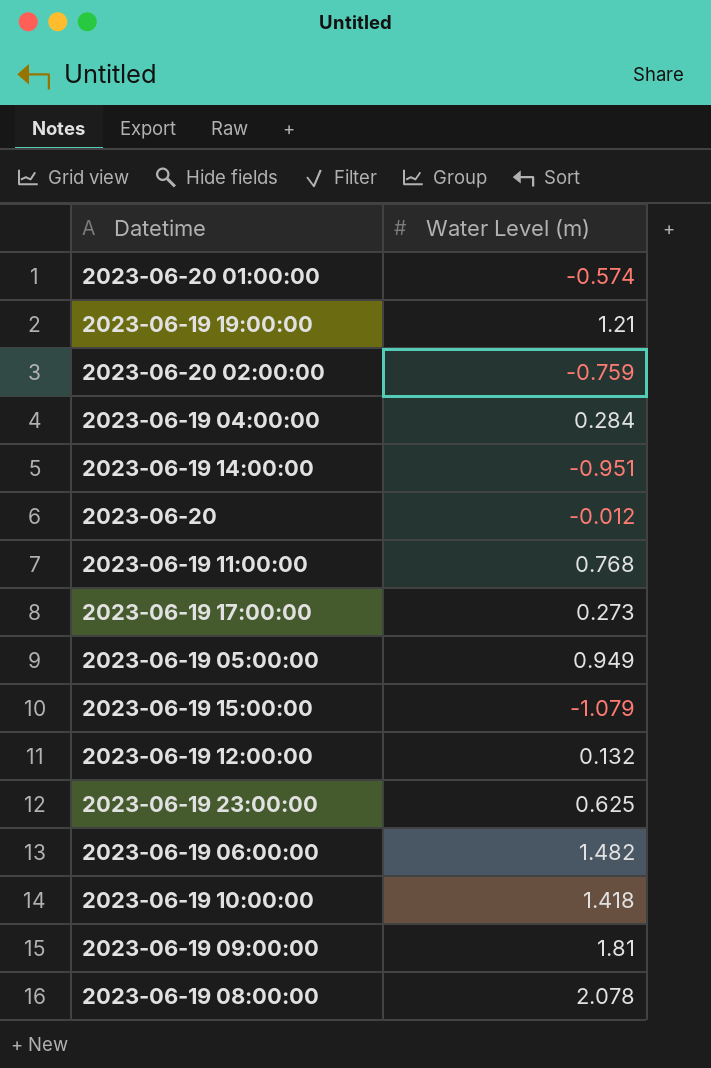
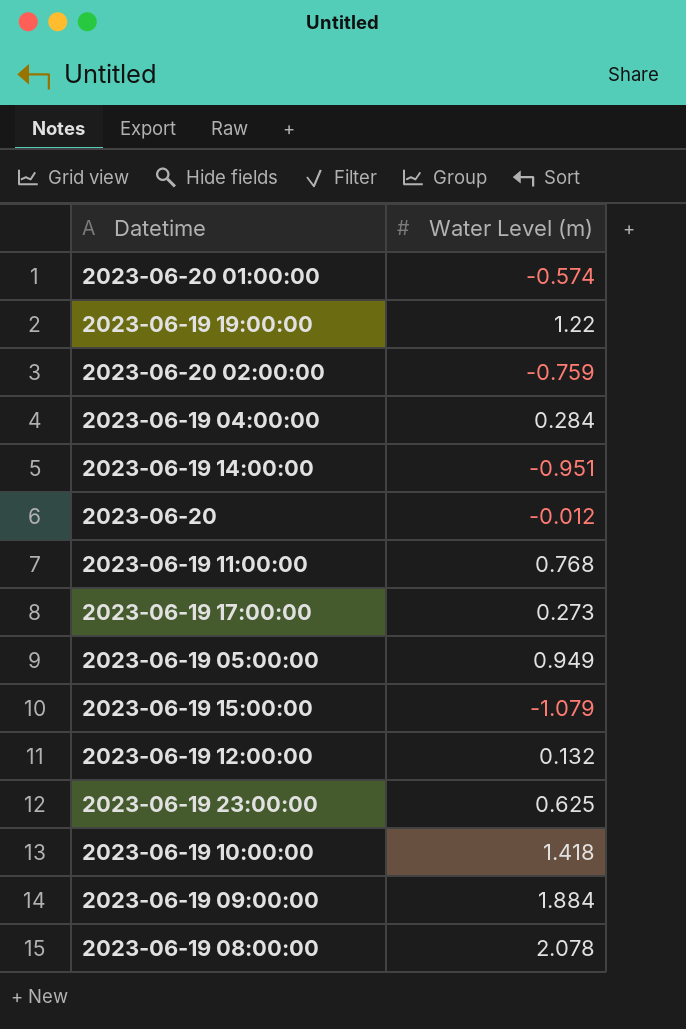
row 2023-06-19 06:00:00: 1.482 -> none
2023-06-19 19:00:00 | Water Level (m): 1.21 -> 1.22
2023-06-19 09:00:00 | Water Level (m): 1.81 -> 1.884

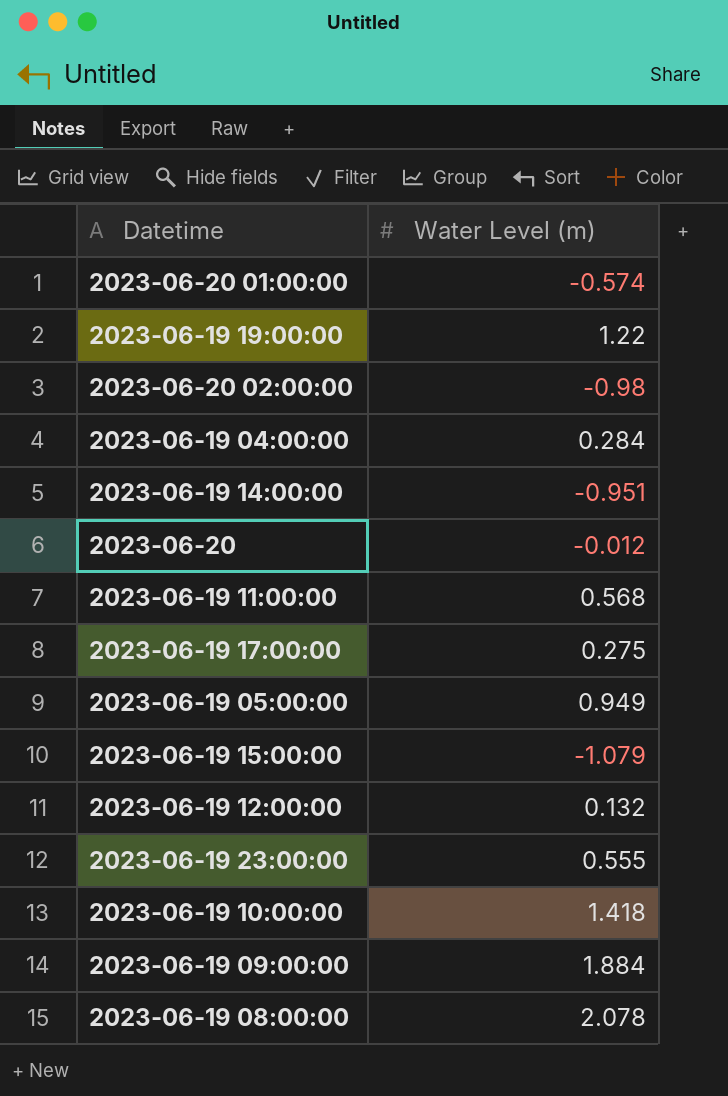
2023-06-20 02:00:00 | Water Level (m): -0.759 -> -0.98
2023-06-19 11:00:00 | Water Level (m): 0.768 -> 0.568
2023-06-19 17:00:00 | Water Level (m): 0.273 -> 0.275
2023-06-19 23:00:00 | Water Level (m): 0.625 -> 0.555

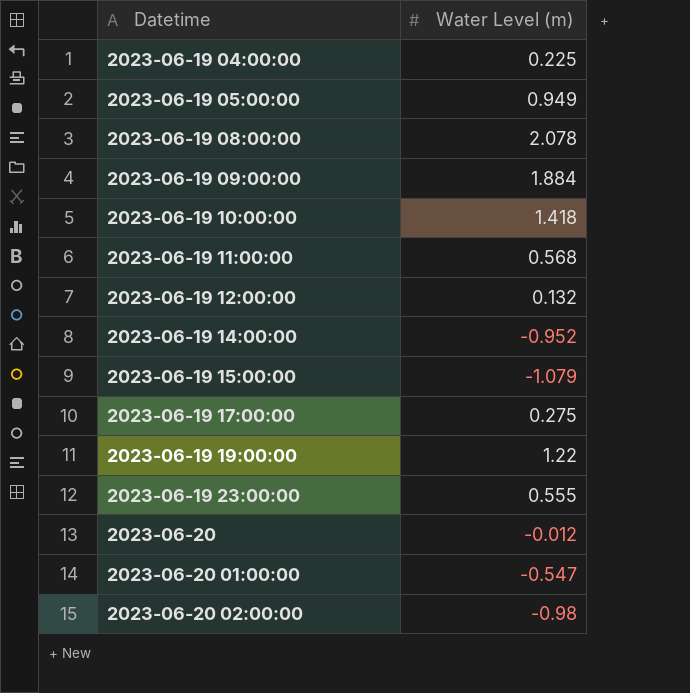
row order: none -> Datetime ascending
2023-06-19 04:00:00 | Water Level (m): 0.284 -> 0.225
2023-06-19 14:00:00 | Water Level (m): -0.951 -> -0.952
2023-06-20 01:00:00 | Water Level (m): -0.574 -> -0.547

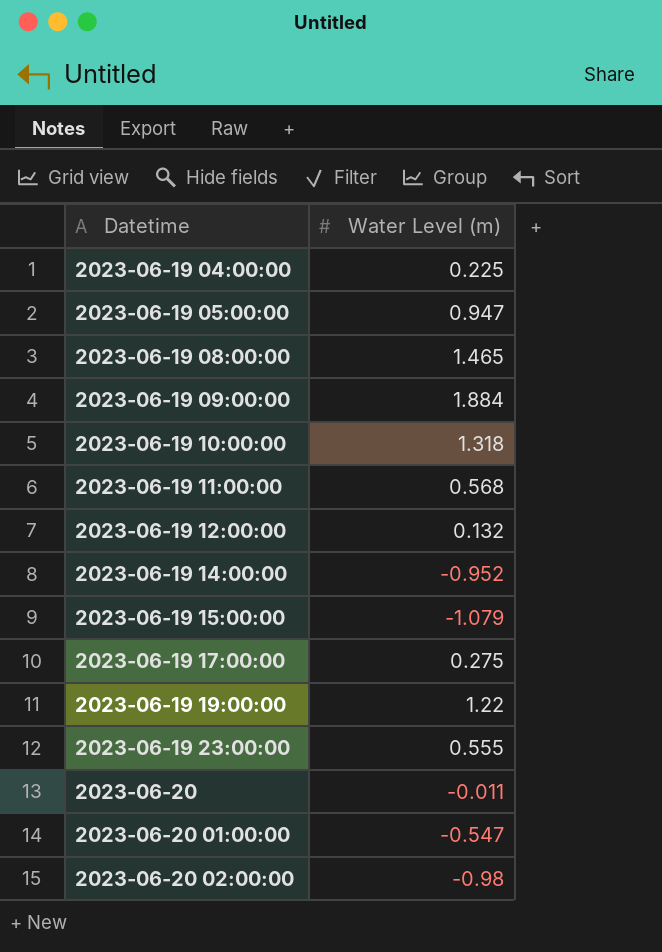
2023-06-19 05:00:00 | Water Level (m): 0.949 -> 0.947
2023-06-19 08:00:00 | Water Level (m): 2.078 -> 1.465
2023-06-19 10:00:00 | Water Level (m): 1.418 -> 1.318
2023-06-20 | Water Level (m): -0.012 -> -0.011

